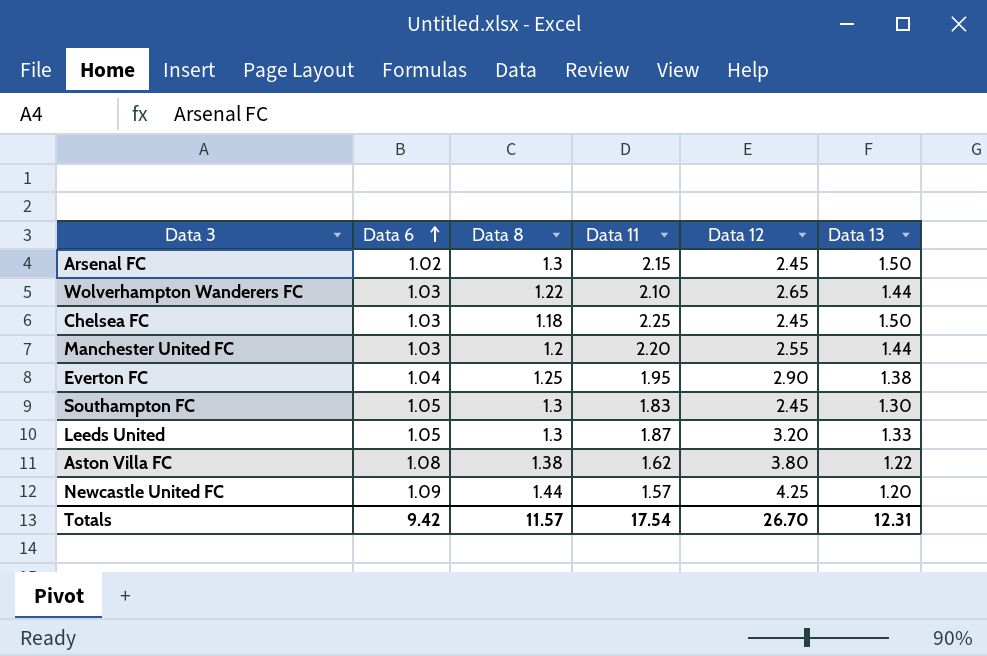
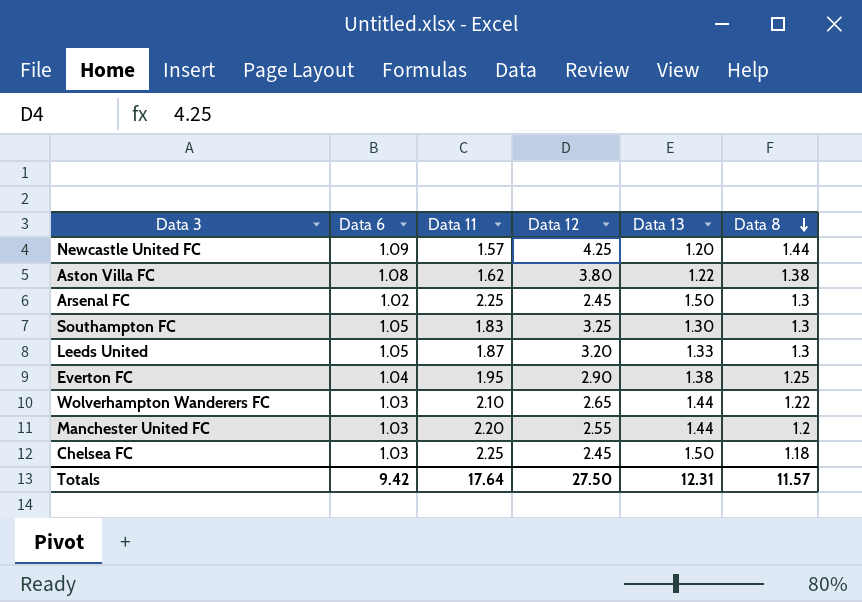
row order: Data 6 ascending -> Data 8 descending
column Data 8 | position: 3 -> 6
Arsenal FC | Data 11: 2.15 -> 2.25
Southampton FC | Data 12: 2.45 -> 3.25
Totals | Data 11: 17.54 -> 17.64
Totals | Data 12: 26.70 -> 27.50

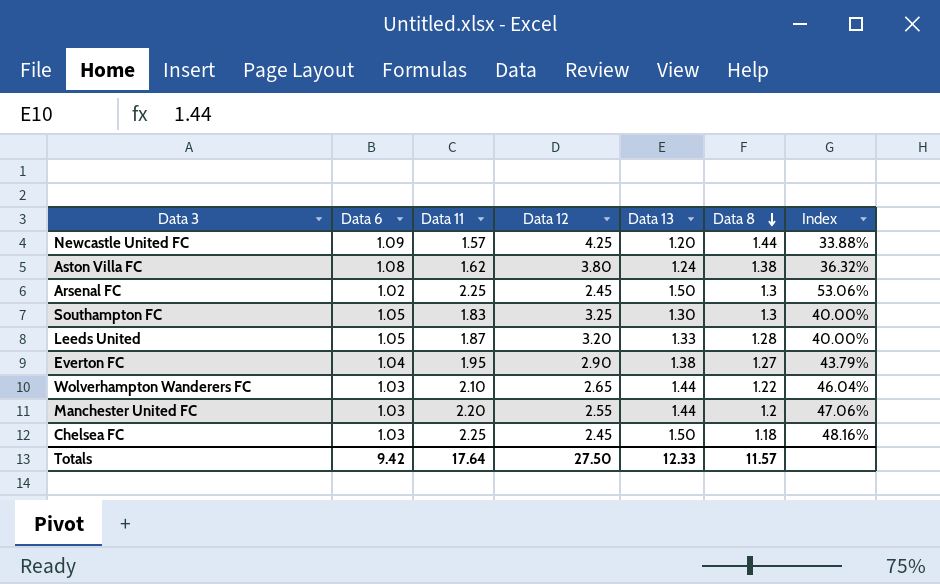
column Index | formula: none -> [Data 8] / [Data 12]
Aston Villa FC | Data 13: 1.22 -> 1.24
Leeds United | Data 8: 1.3 -> 1.28
Everton FC | Data 8: 1.25 -> 1.27
Totals | Data 13: 12.31 -> 12.33

